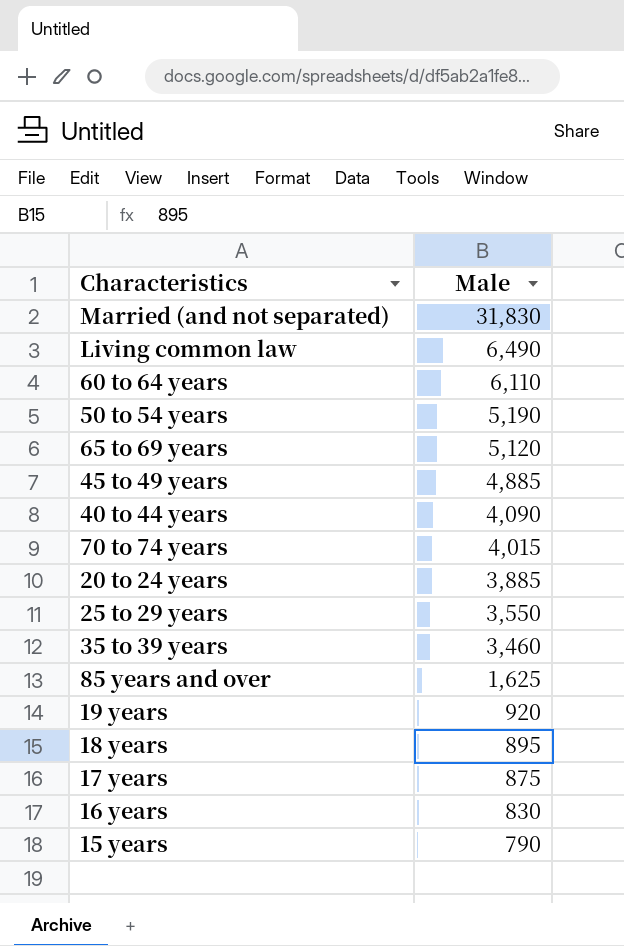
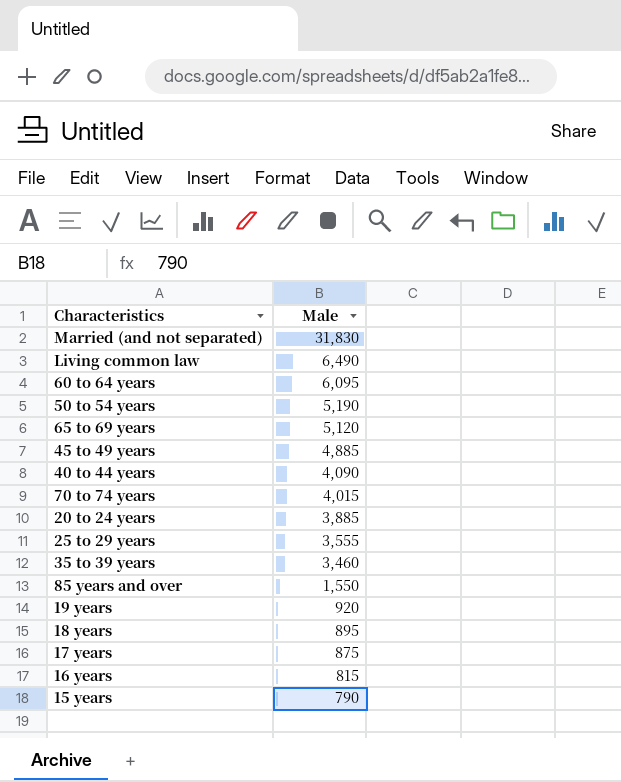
60 to 64 years | Male: 6,110 -> 6,095
25 to 29 years | Male: 3,550 -> 3,555
85 years and over | Male: 1,625 -> 1,550
16 years | Male: 830 -> 815

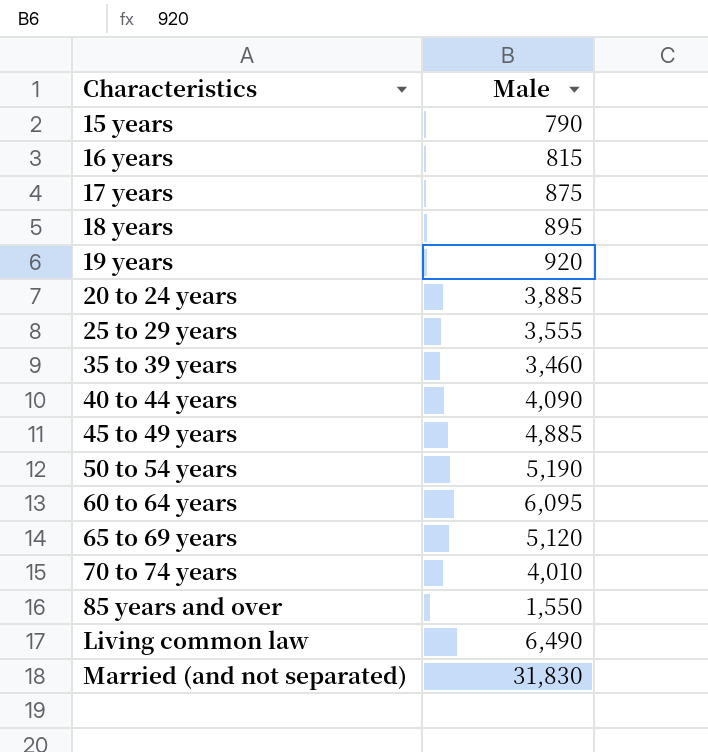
row order: Male descending -> Characteristics ascending
70 to 74 years | Male: 4,015 -> 4,010

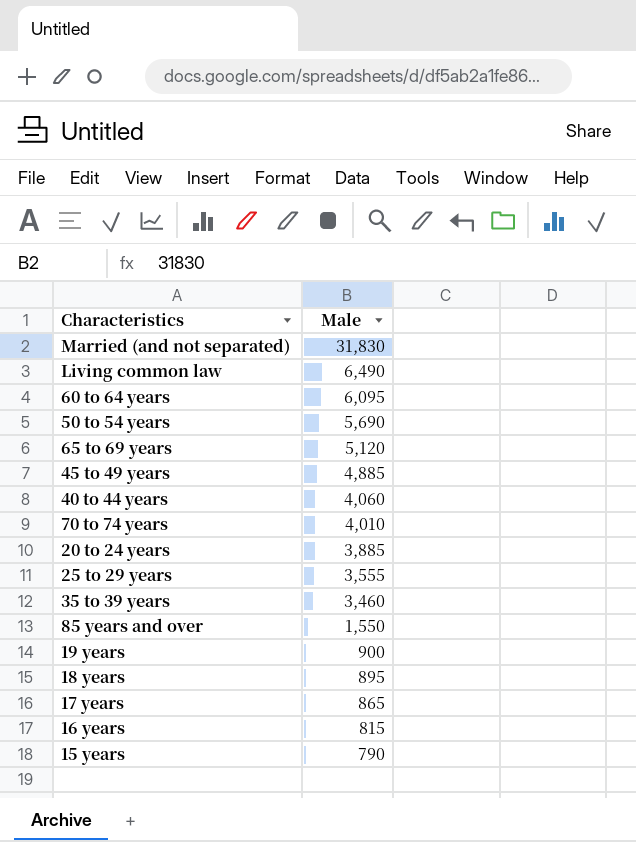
row order: Characteristics ascending -> Male descending
50 to 54 years | Male: 5,190 -> 5,690
40 to 44 years | Male: 4,090 -> 4,060
19 years | Male: 920 -> 900
17 years | Male: 875 -> 865

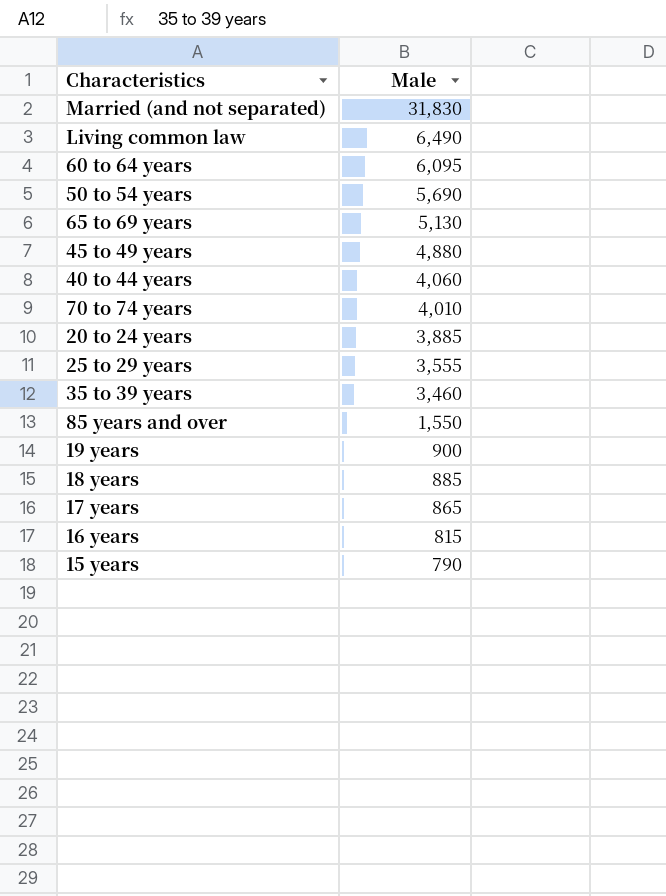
65 to 69 years | Male: 5,120 -> 5,130
45 to 49 years | Male: 4,885 -> 4,880
18 years | Male: 895 -> 885

